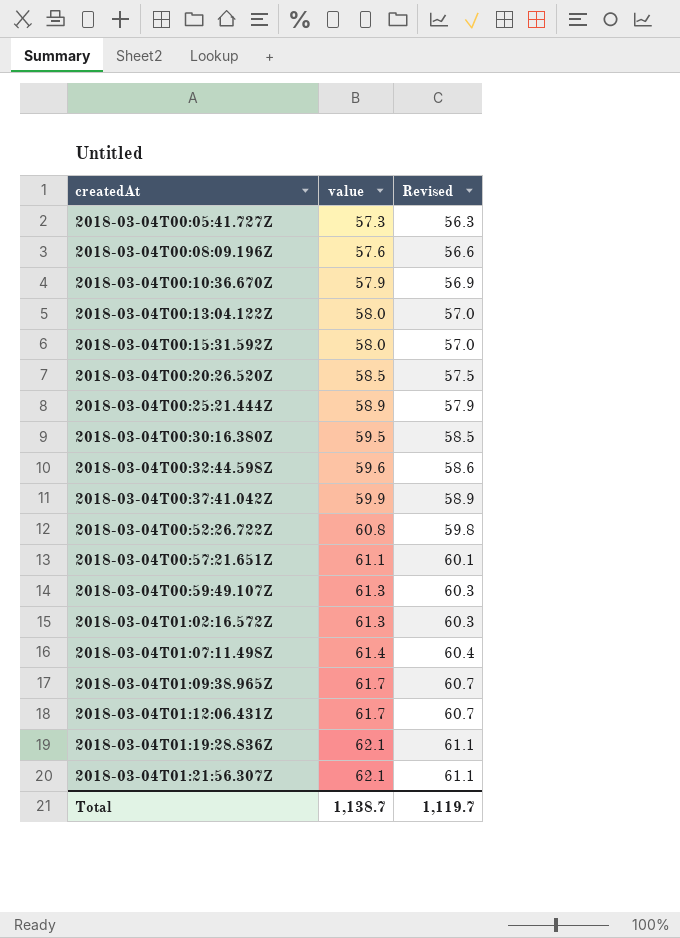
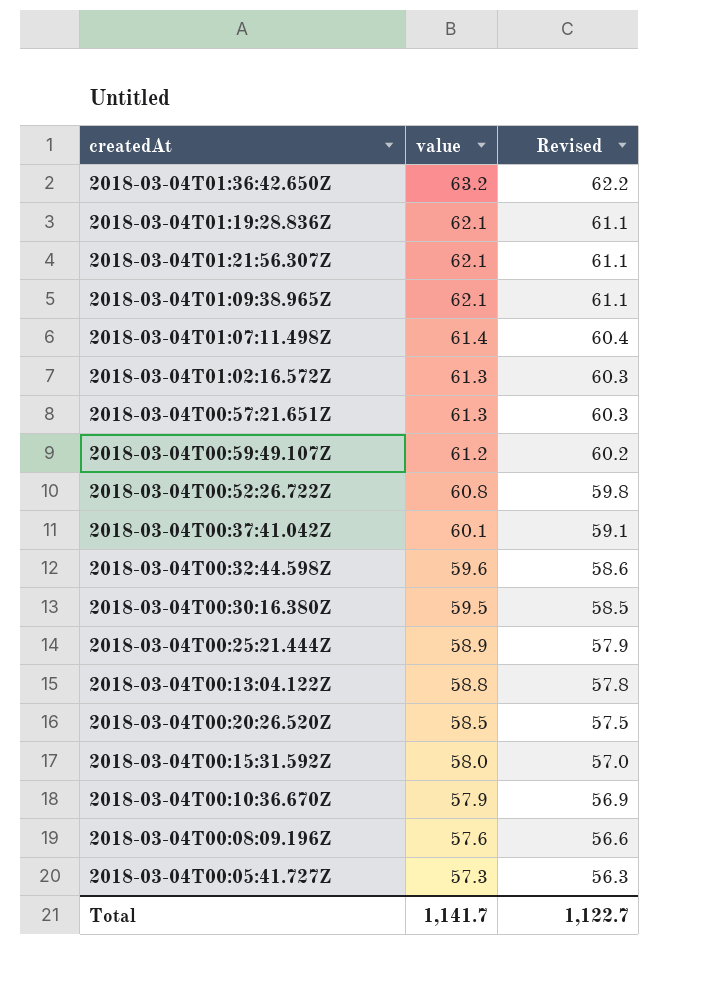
row order: createdAt ascending -> value descending
row 2018-03-04T01:12:06.431Z: 61.7 | 60.7 -> none
row 2018-03-04T01:36:42.650Z: none -> 63.2 | 62.2
2018-03-04T01:09:38.965Z | value: 61.7 -> 62.1
2018-03-04T01:09:38.965Z | Revised: 60.7 -> 61.1
2018-03-04T00:57:21.651Z | value: 61.1 -> 61.3
2018-03-04T00:57:21.651Z | Revised: 60.1 -> 60.3
2018-03-04T00:59:49.107Z | value: 61.3 -> 61.2
2018-03-04T00:59:49.107Z | Revised: 60.3 -> 60.2
2018-03-04T00:37:41.042Z | value: 59.9 -> 60.1
2018-03-04T00:37:41.042Z | Revised: 58.9 -> 59.1
2018-03-04T00:13:04.122Z | value: 58.0 -> 58.8
2018-03-04T00:13:04.122Z | Revised: 57.0 -> 57.8
Total | value: 1,138.7 -> 1,141.7
Total | Revised: 1,119.7 -> 1,122.7

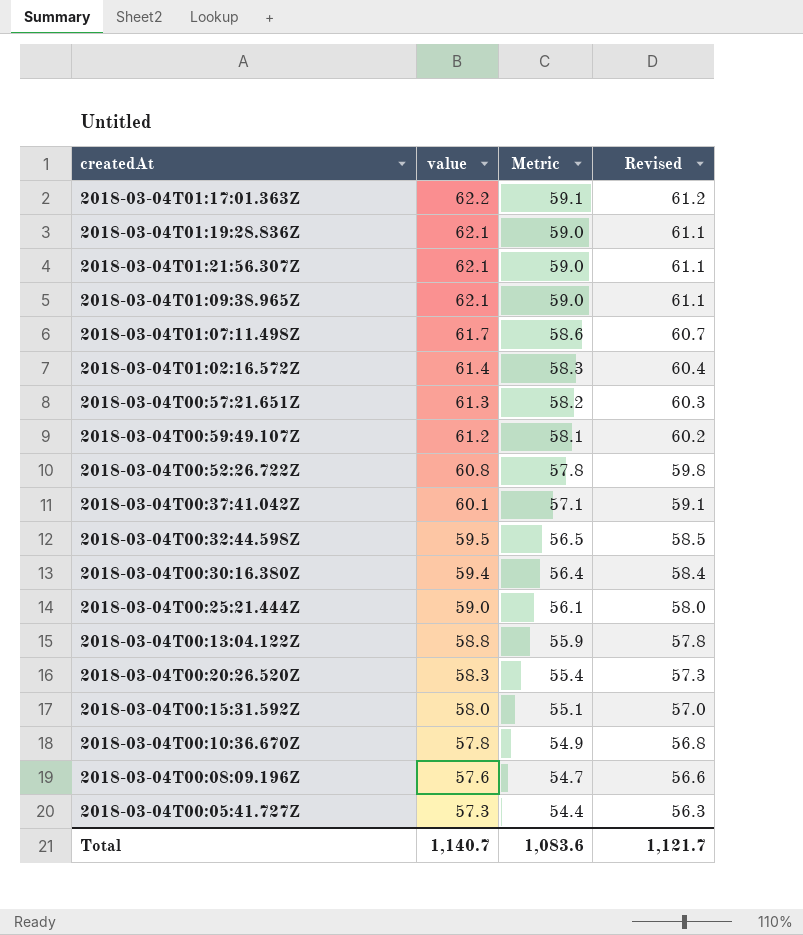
column Metric | formula: none -> [value] * 0.95
row 2018-03-04T01:36:42.650Z: 63.2 | 62.2 -> none
row 2018-03-04T01:17:01.363Z: none -> 62.2 | 59.1 | 61.2
2018-03-04T01:07:11.498Z | value: 61.4 -> 61.7
2018-03-04T01:07:11.498Z | Revised: 60.4 -> 60.7
2018-03-04T01:02:16.572Z | value: 61.3 -> 61.4
2018-03-04T01:02:16.572Z | Revised: 60.3 -> 60.4
2018-03-04T00:32:44.598Z | value: 59.6 -> 59.5
2018-03-04T00:32:44.598Z | Revised: 58.6 -> 58.5
2018-03-04T00:30:16.380Z | value: 59.5 -> 59.4
2018-03-04T00:30:16.380Z | Revised: 58.5 -> 58.4
2018-03-04T00:25:21.444Z | value: 58.9 -> 59.0
2018-03-04T00:25:21.444Z | Revised: 57.9 -> 58.0
2018-03-04T00:20:26.520Z | value: 58.5 -> 58.3
2018-03-04T00:20:26.520Z | Revised: 57.5 -> 57.3
2018-03-04T00:10:36.670Z | value: 57.9 -> 57.8
2018-03-04T00:10:36.670Z | Revised: 56.9 -> 56.8
Total | value: 1,141.7 -> 1,140.7
Total | Revised: 1,122.7 -> 1,121.7

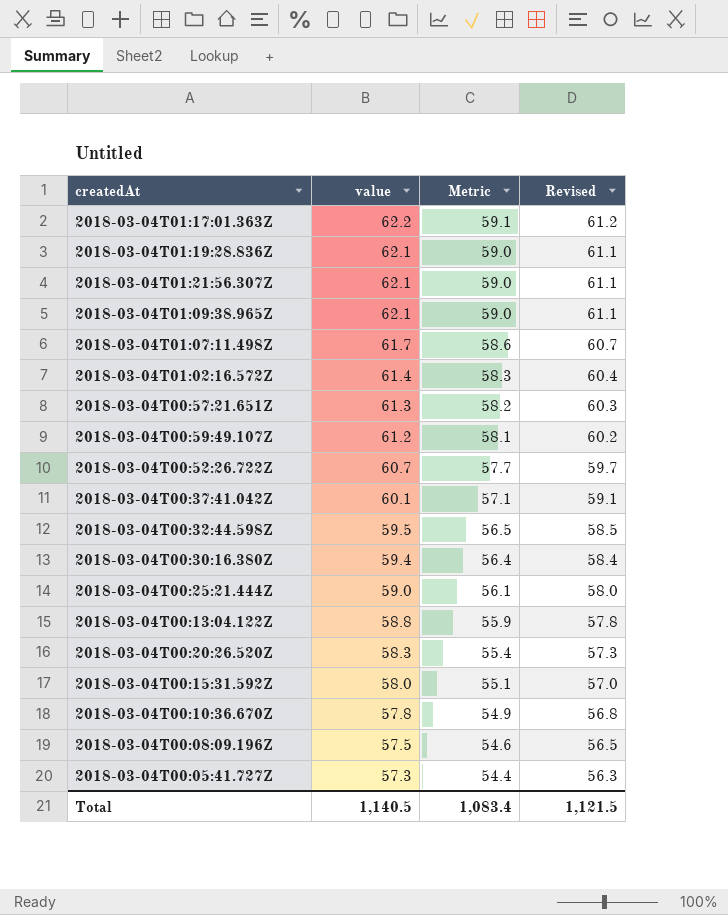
2018-03-04T00:52:26.722Z | value: 60.8 -> 60.7
2018-03-04T00:52:26.722Z | Metric: 57.8 -> 57.7
2018-03-04T00:52:26.722Z | Revised: 59.8 -> 59.7
2018-03-04T00:08:09.196Z | value: 57.6 -> 57.5
2018-03-04T00:08:09.196Z | Metric: 54.7 -> 54.6
2018-03-04T00:08:09.196Z | Revised: 56.6 -> 56.5
Total | value: 1,140.7 -> 1,140.5
Total | Metric: 1,083.6 -> 1,083.4
Total | Revised: 1,121.7 -> 1,121.5

